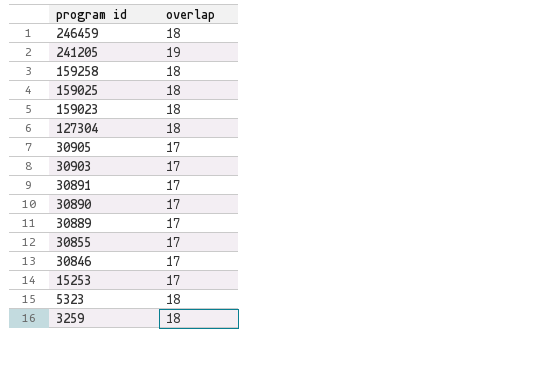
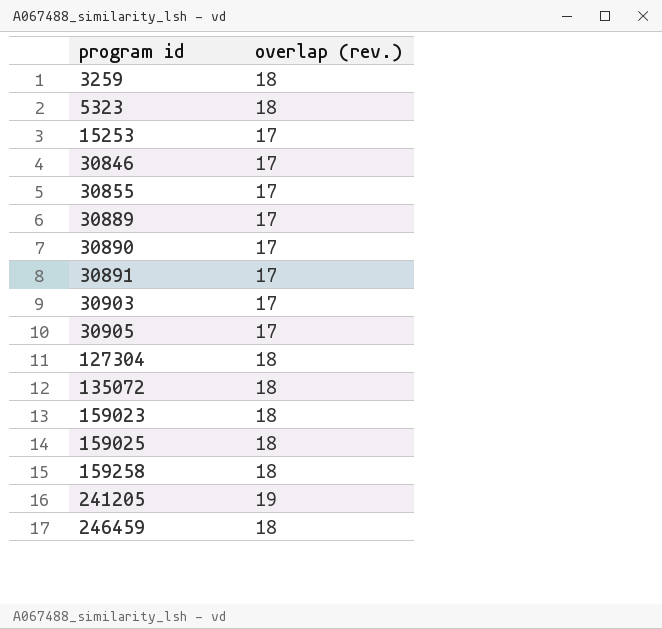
row order: program id descending -> program id ascending
column name: overlap -> overlap (rev.)
row 135072: none -> 18

